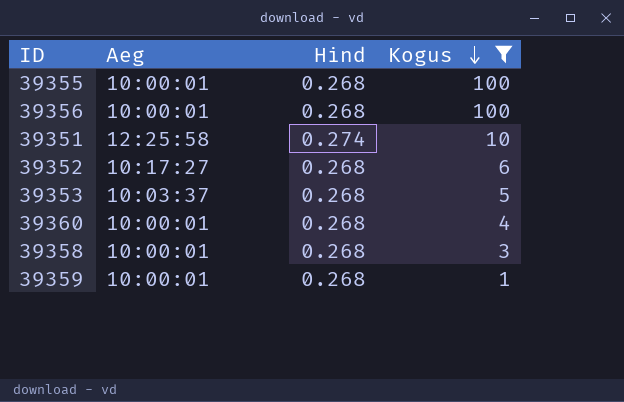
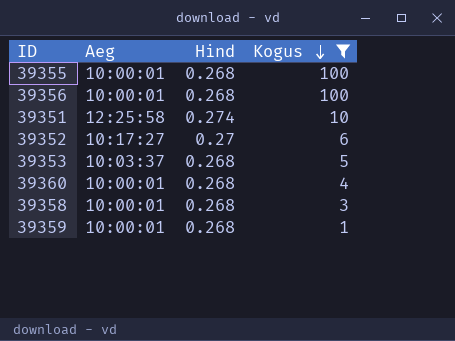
39352 | Hind: 0.268 -> 0.27

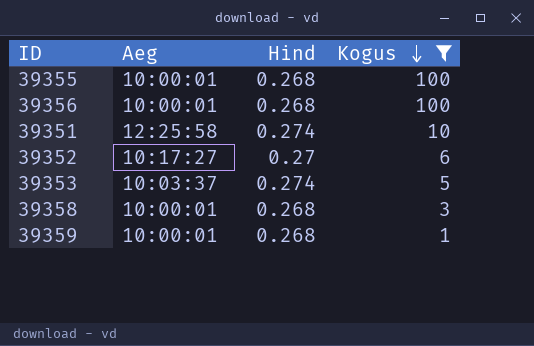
row 39360: 10:00:01 | 0.268 | 4 -> none
39353 | Hind: 0.268 -> 0.274

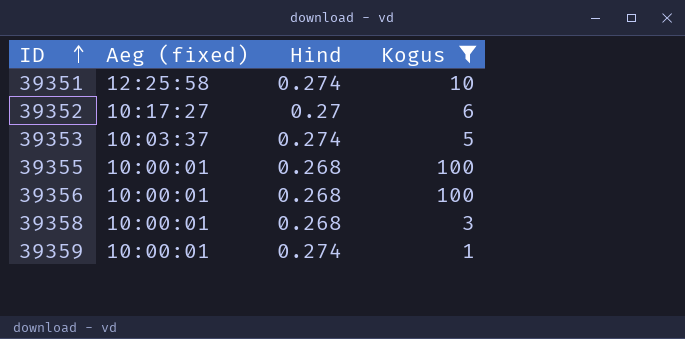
row order: Kogus descending -> ID ascending
column name: Aeg -> Aeg (fixed)
39359 | Hind: 0.268 -> 0.274

